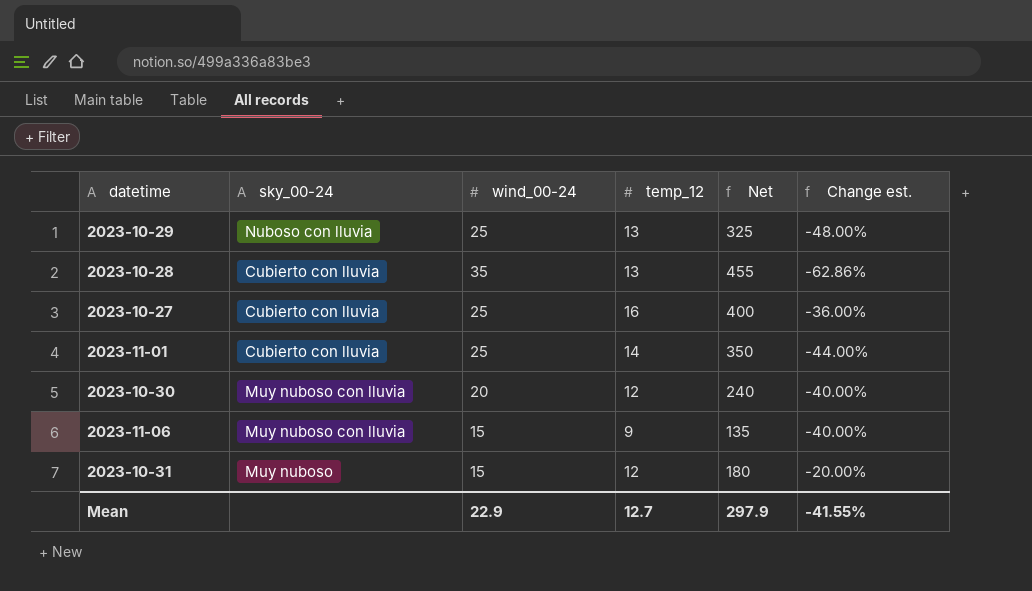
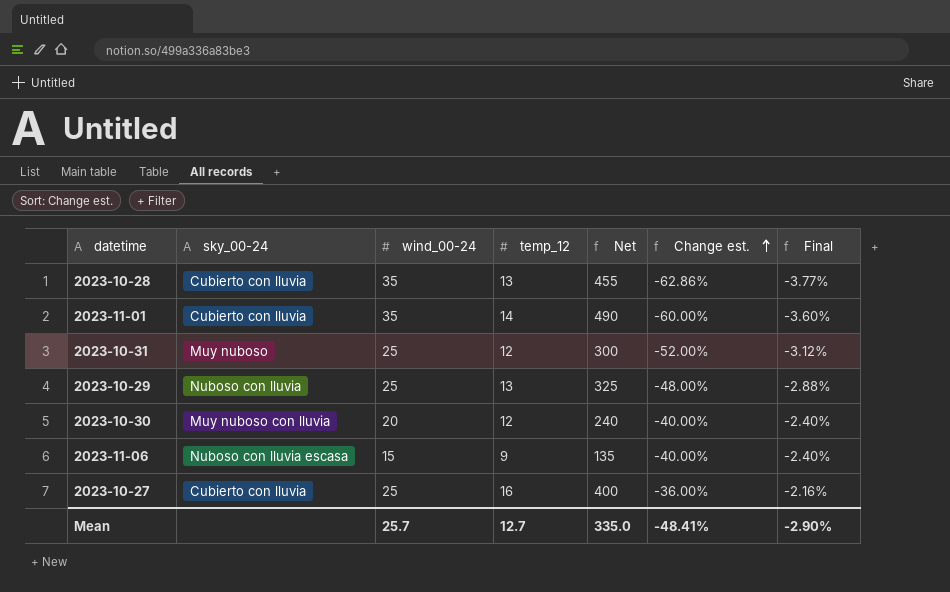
row order: none -> Change est. ascending
column Final | formula: none -> [Change est.] * 0.06
2023-11-01 | wind_00-24: 25 -> 35
2023-11-01 | Net: 350 -> 490
2023-11-01 | Change est.: -44.00% -> -60.00%
2023-10-31 | wind_00-24: 15 -> 25
2023-10-31 | Net: 180 -> 300
2023-10-31 | Change est.: -20.00% -> -52.00%
2023-11-06 | sky_00-24: Muy nuboso con lluvia -> Nuboso con lluvia escasa
Mean | wind_00-24: 22.9 -> 25.7
Mean | Net: 297.9 -> 335.0
Mean | Change est.: -41.55% -> -48.41%

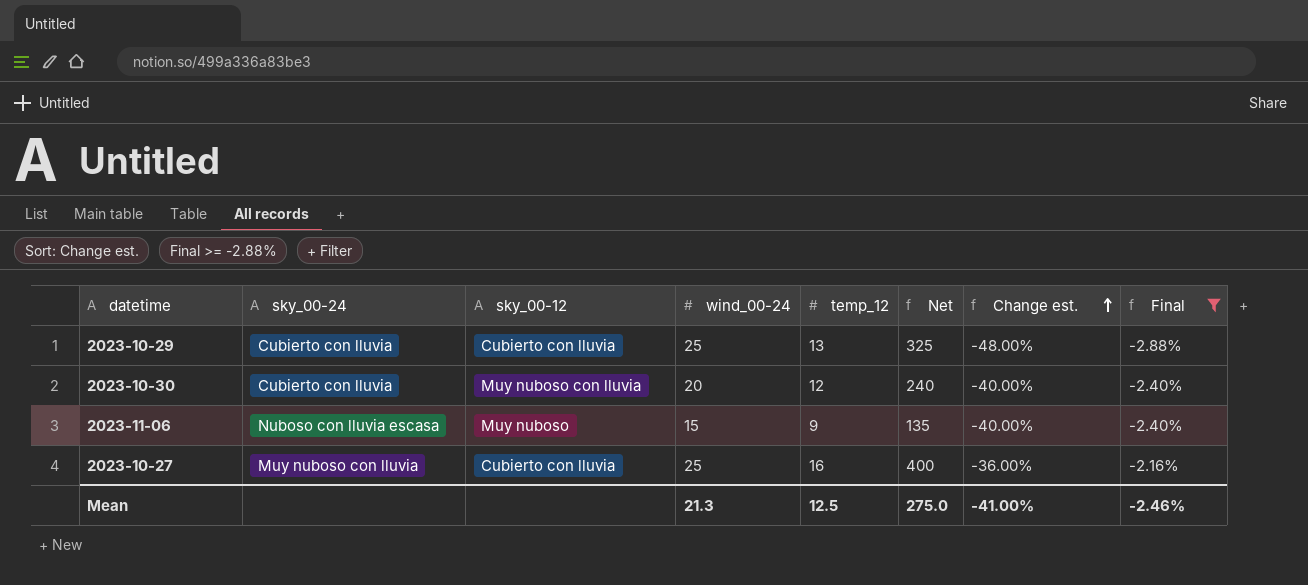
filter: none -> Final >= -2.88%
column sky_00-12 | position: none -> 3
2023-10-29 | sky_00-24: Nuboso con lluvia -> Cubierto con lluvia
2023-10-30 | sky_00-24: Muy nuboso con lluvia -> Cubierto con lluvia
2023-10-27 | sky_00-24: Cubierto con lluvia -> Muy nuboso con lluvia
Mean | wind_00-24: 25.7 -> 21.3
Mean | temp_12: 12.7 -> 12.5
Mean | Net: 335.0 -> 275.0
Mean | Change est.: -48.41% -> -41.00%
Mean | Final: -2.90% -> -2.46%

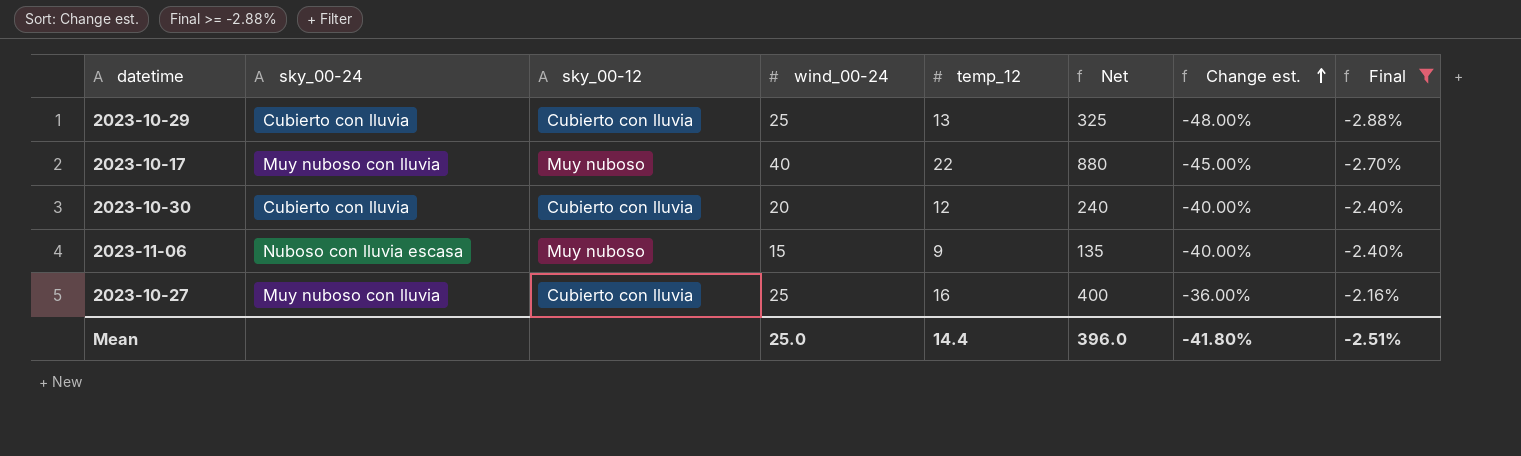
row 2023-10-17: none -> Muy nuboso con lluvia | Muy nuboso | 40 | 22 | 880 | -45.00% | -2.70%
2023-10-30 | sky_00-12: Muy nuboso con lluvia -> Cubierto con lluvia
Mean | wind_00-24: 21.3 -> 25.0
Mean | temp_12: 12.5 -> 14.4
Mean | Net: 275.0 -> 396.0
Mean | Change est.: -41.00% -> -41.80%
Mean | Final: -2.46% -> -2.51%

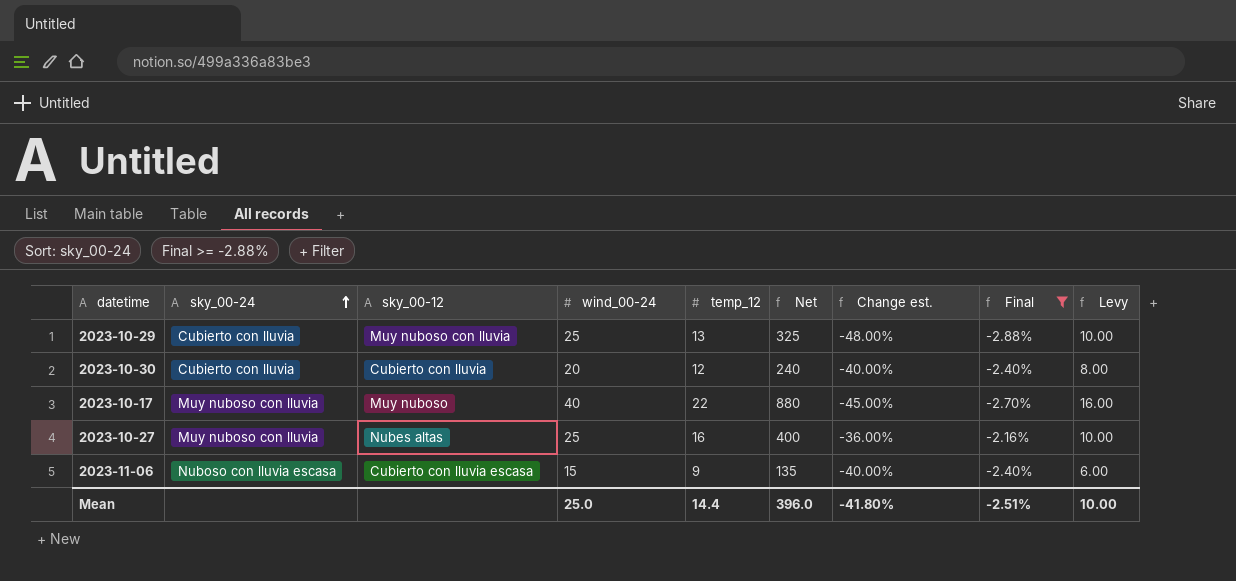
row order: Change est. ascending -> sky_00-24 ascending
column Levy | formula: none -> [wind_00-24] * 0.4
2023-10-29 | sky_00-12: Cubierto con lluvia -> Muy nuboso con lluvia
2023-10-27 | sky_00-12: Cubierto con lluvia -> Nubes altas
2023-11-06 | sky_00-12: Muy nuboso -> Cubierto con lluvia escasa

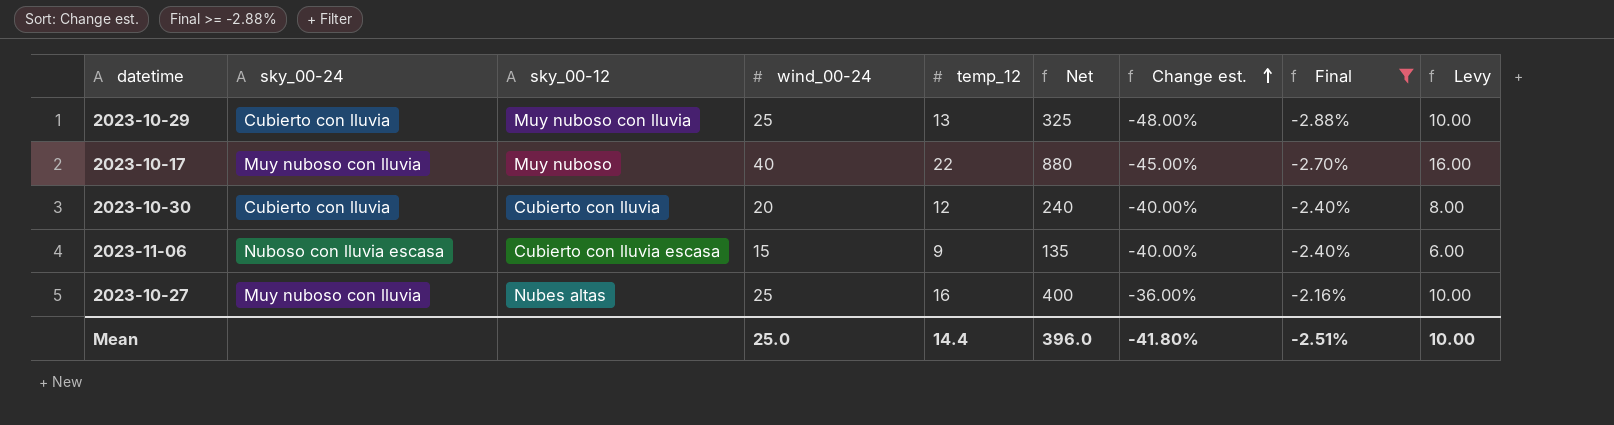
row order: sky_00-24 ascending -> Change est. ascending

